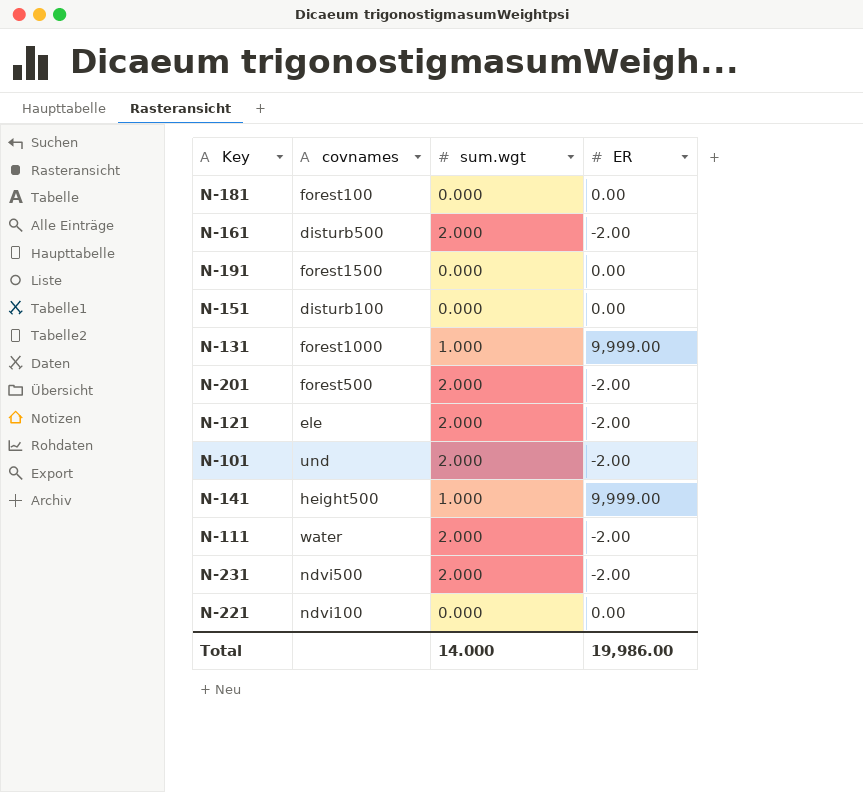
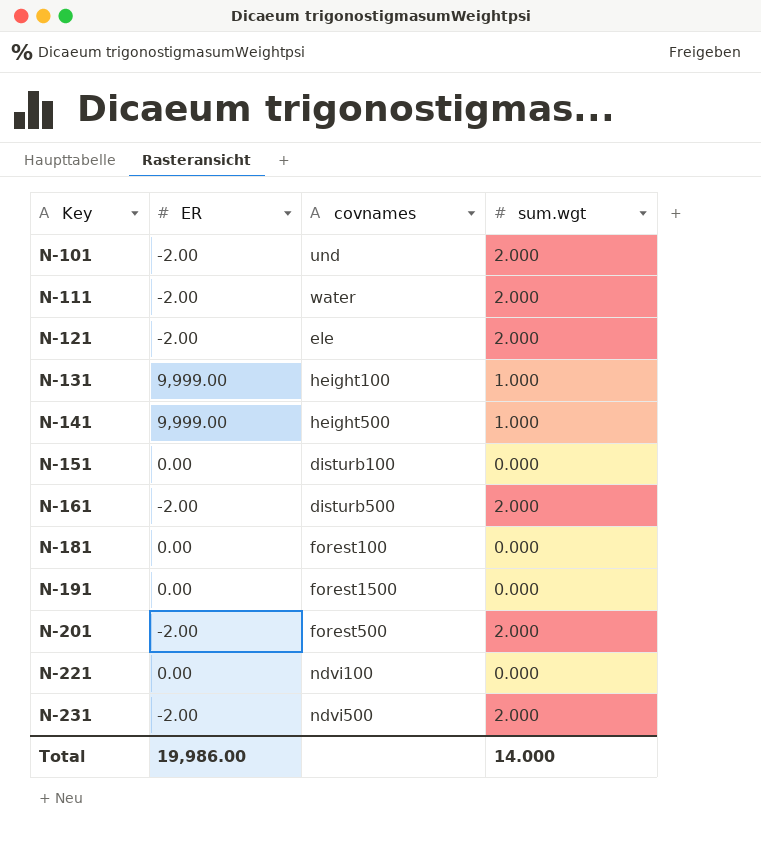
row order: none -> Key ascending
column ER | position: 4 -> 2
N-131 | covnames: forest1000 -> height100

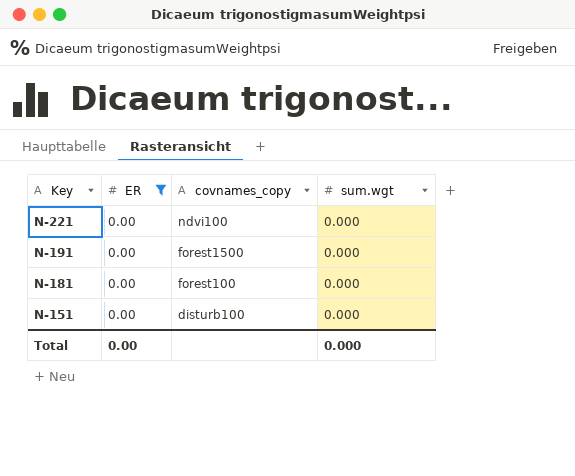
filter: none -> ER = 0.00
row order: Key ascending -> Key descending
column name: covnames -> covnames_copy
Total | ER: 19,986.00 -> 0.00
Total | sum.wgt: 14.000 -> 0.000

